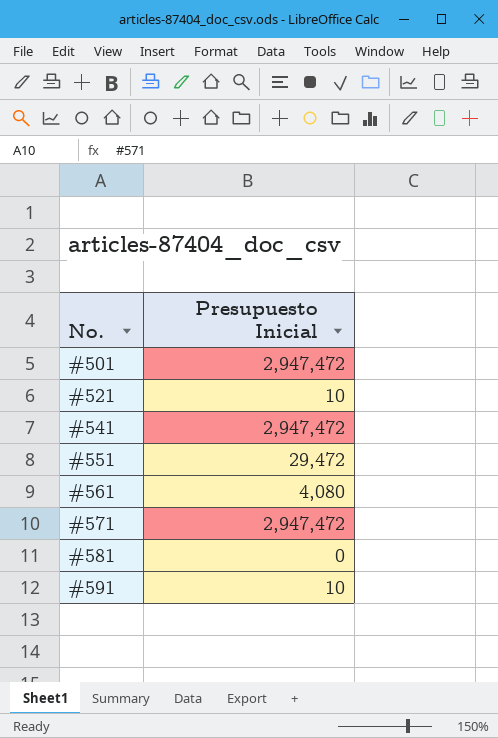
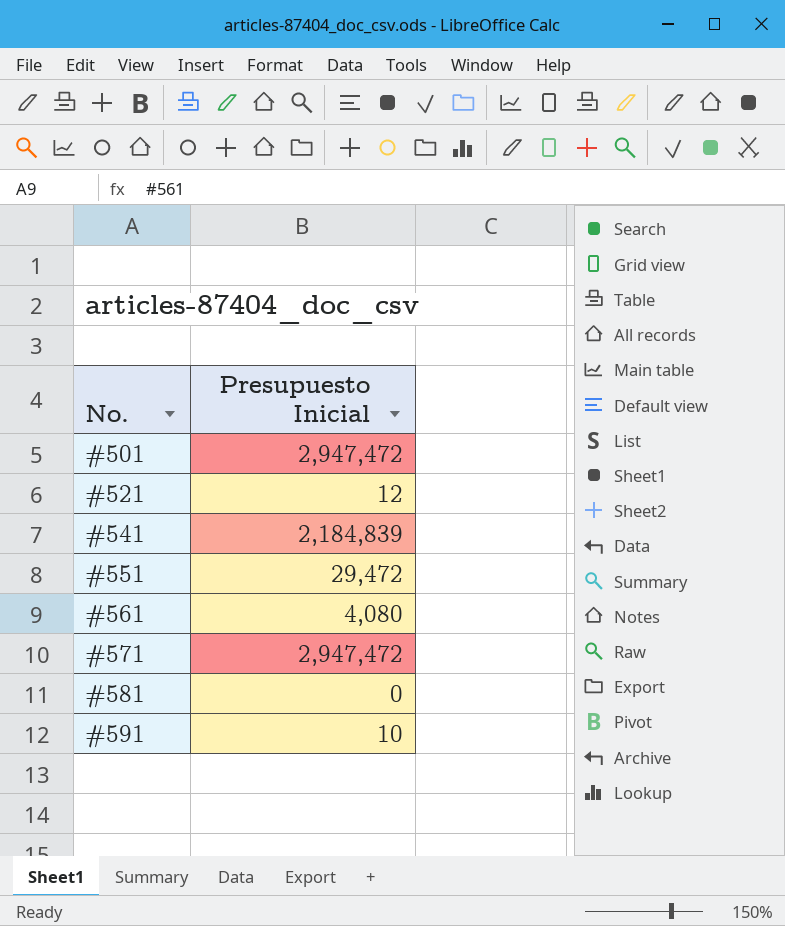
#521 | Presupuesto Inicial: 10 -> 12
#541 | Presupuesto Inicial: 2,947,472 -> 2,184,839

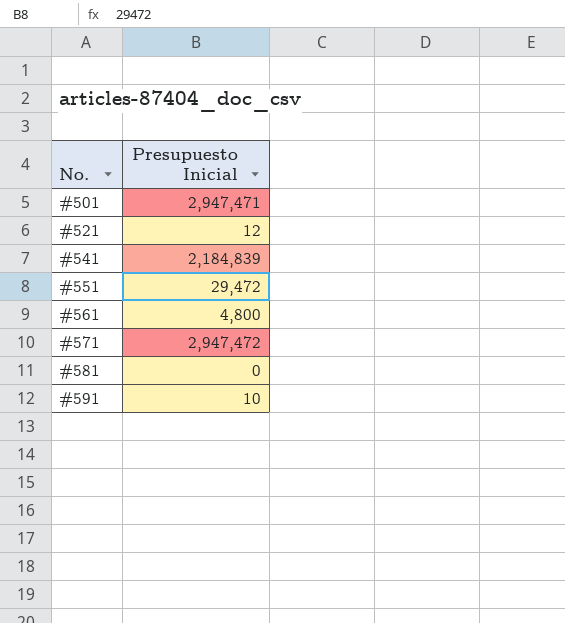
#501 | Presupuesto Inicial: 2,947,472 -> 2,947,471
#561 | Presupuesto Inicial: 4,080 -> 4,800

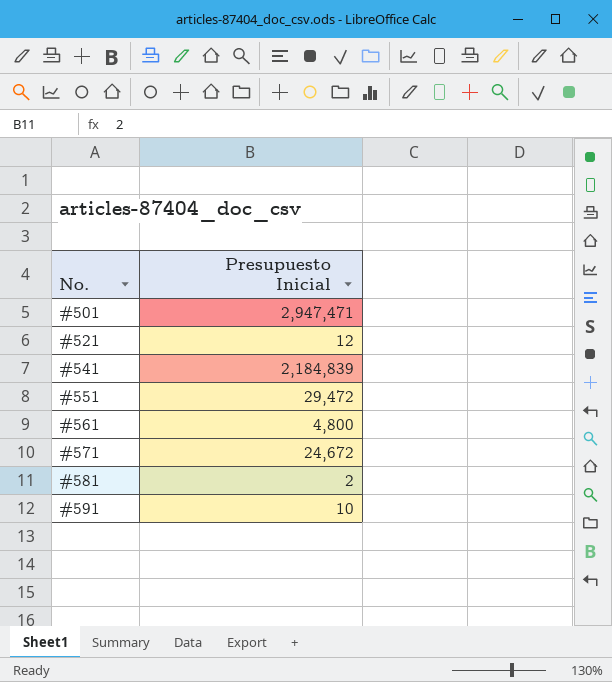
#571 | Presupuesto Inicial: 2,947,472 -> 24,672
#581 | Presupuesto Inicial: 0 -> 2

